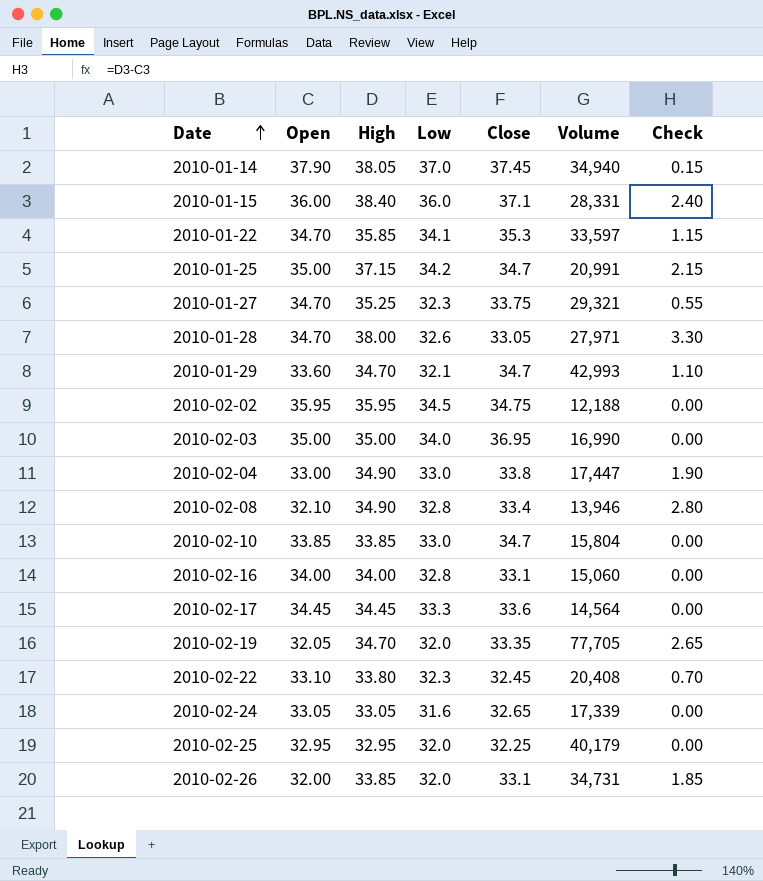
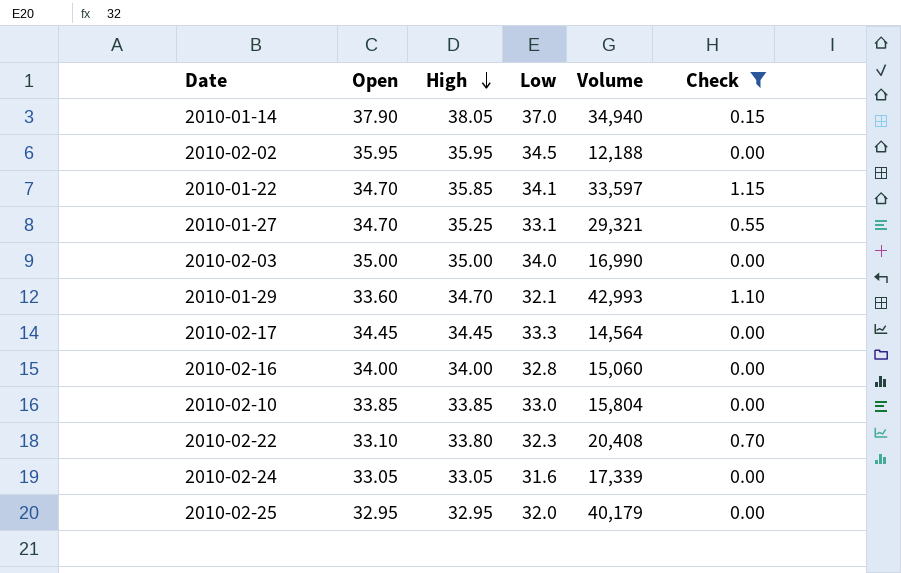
filter: none -> Check <= 1.15
row order: Date ascending -> High descending
column Close | position: 5 -> none
2010-01-27 | Low: 32.3 -> 33.1

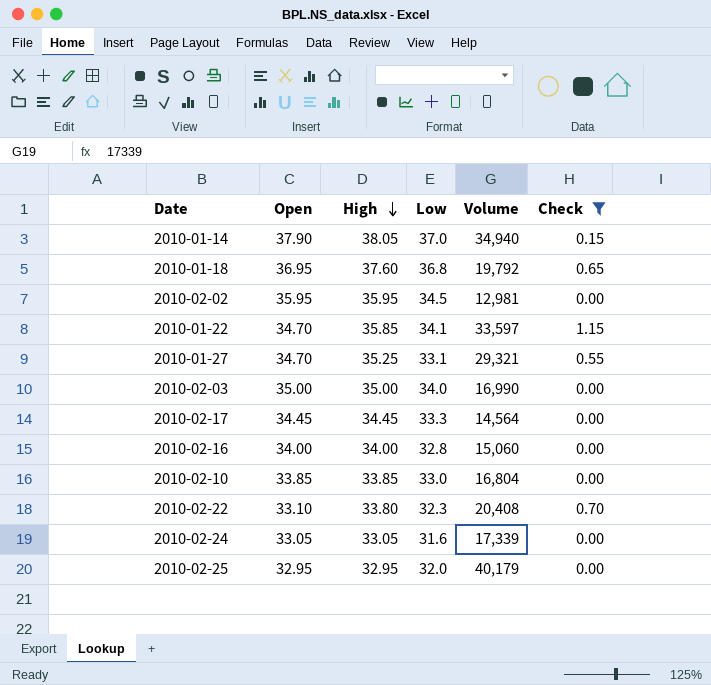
row 2010-01-29: 33.60 | 34.70 | 32.1 | 42,993 | 1.10 -> none
row 2010-01-18: none -> 36.95 | 37.60 | 36.8 | 19,792 | 0.65
2010-02-02 | Volume: 12,188 -> 12,981
2010-02-10 | Volume: 15,804 -> 16,804

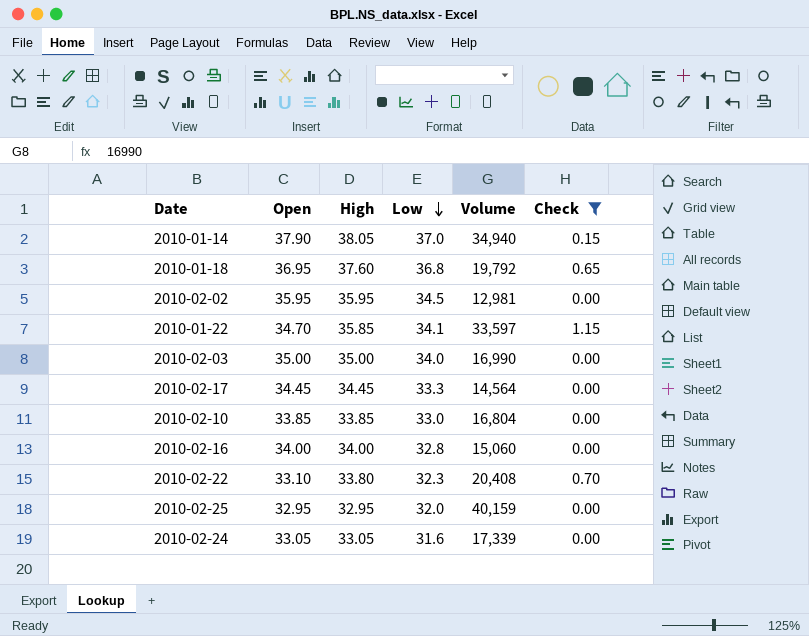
row order: High descending -> Low descending
row 2010-01-27: 34.70 | 35.25 | 33.1 | 29,321 | 0.55 -> none
2010-02-25 | Volume: 40,179 -> 40,159

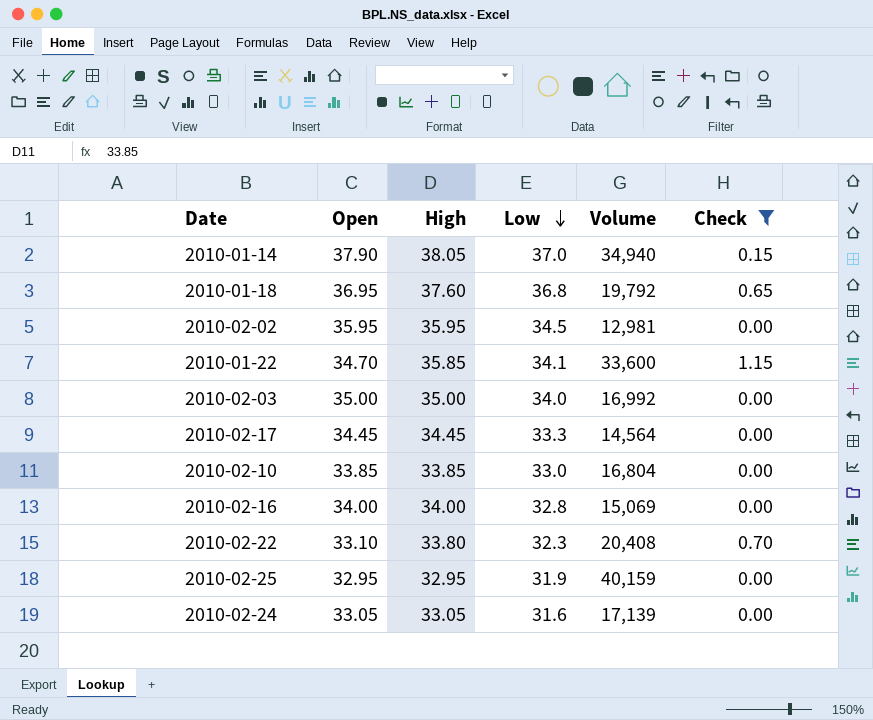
2010-01-22 | Volume: 33,597 -> 33,600
2010-02-03 | Volume: 16,990 -> 16,992
2010-02-16 | Volume: 15,060 -> 15,069
2010-02-25 | Low: 32.0 -> 31.9
2010-02-24 | Volume: 17,339 -> 17,139

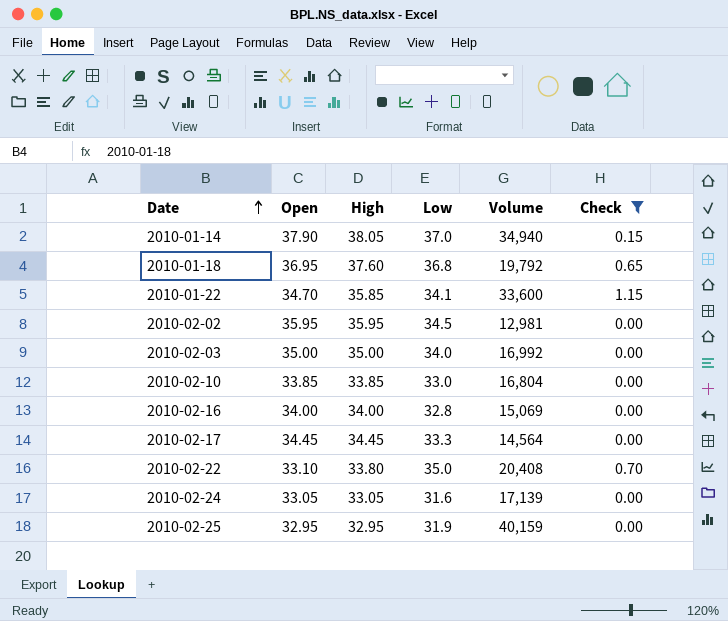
row order: Low descending -> Date ascending
2010-02-22 | Low: 32.3 -> 35.0

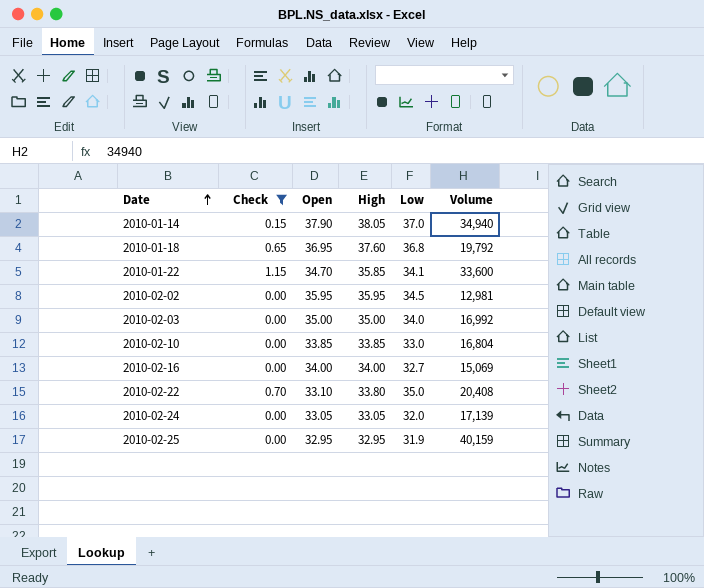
column Check | position: 6 -> 2
row 2010-02-17: 34.45 | 34.45 | 33.3 | 14,564 | 0.00 -> none
2010-02-16 | Low: 32.8 -> 32.7
2010-02-24 | Low: 31.6 -> 32.0

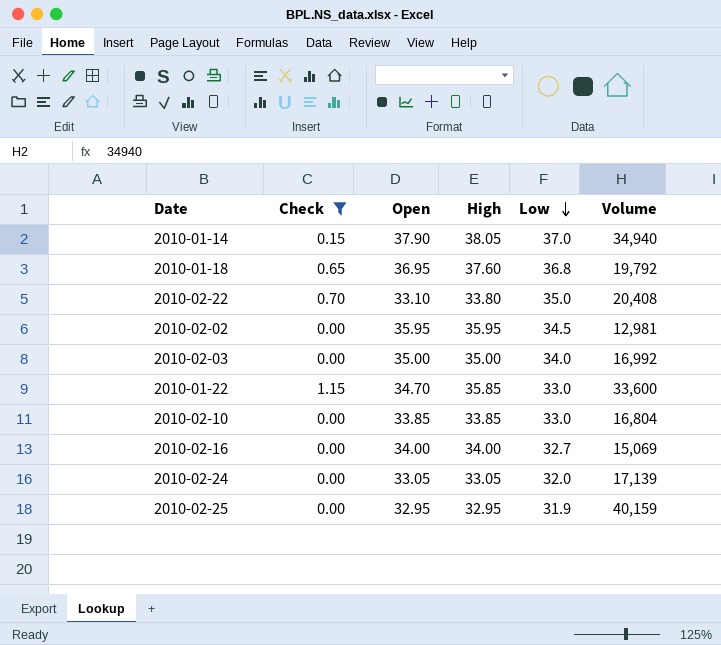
row order: Date ascending -> Low descending
2010-01-22 | Low: 34.1 -> 33.0

